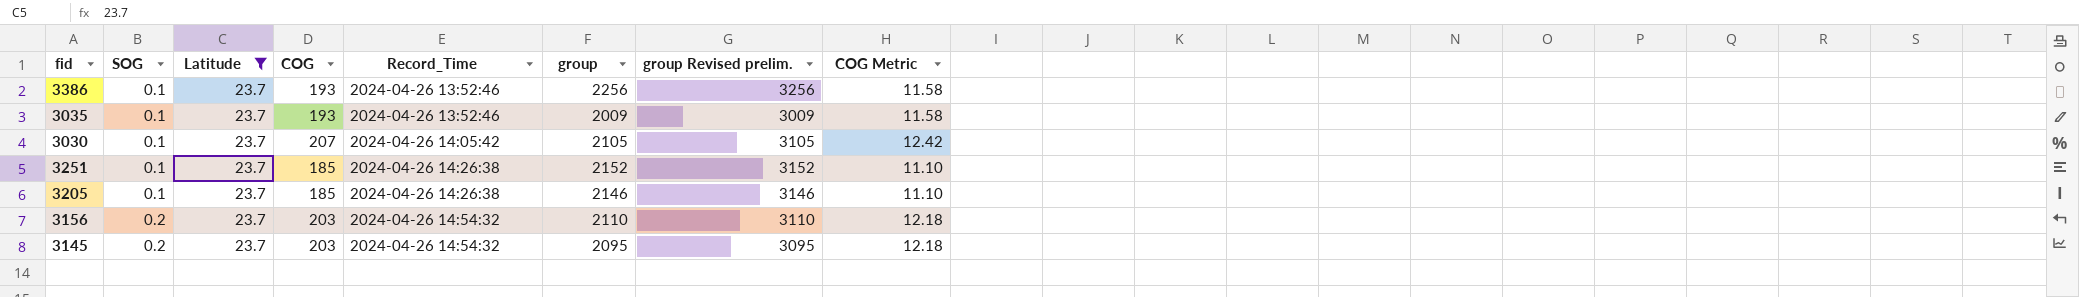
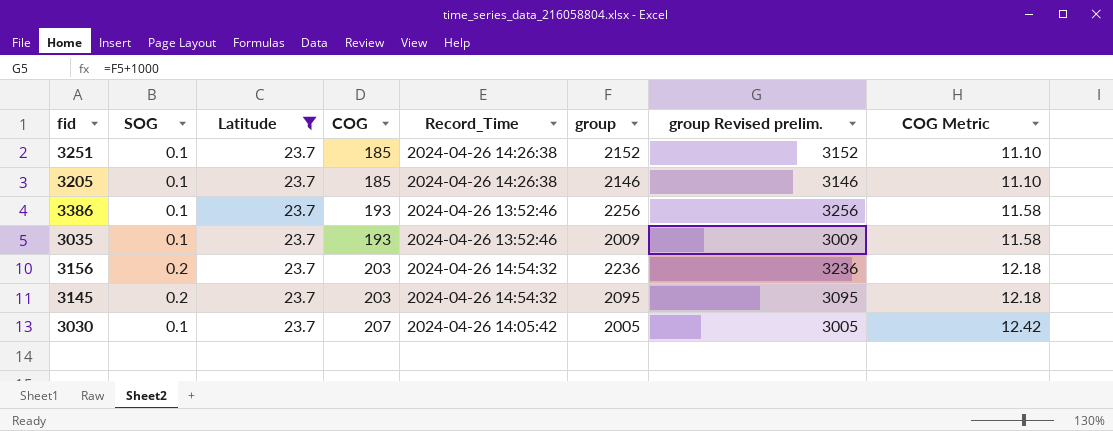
row order: SOG ascending -> COG ascending
3156 | group: 2110 -> 2236
3156 | group Revised prelim.: 3110 -> 3236
3030 | group: 2105 -> 2005
3030 | group Revised prelim.: 3105 -> 3005

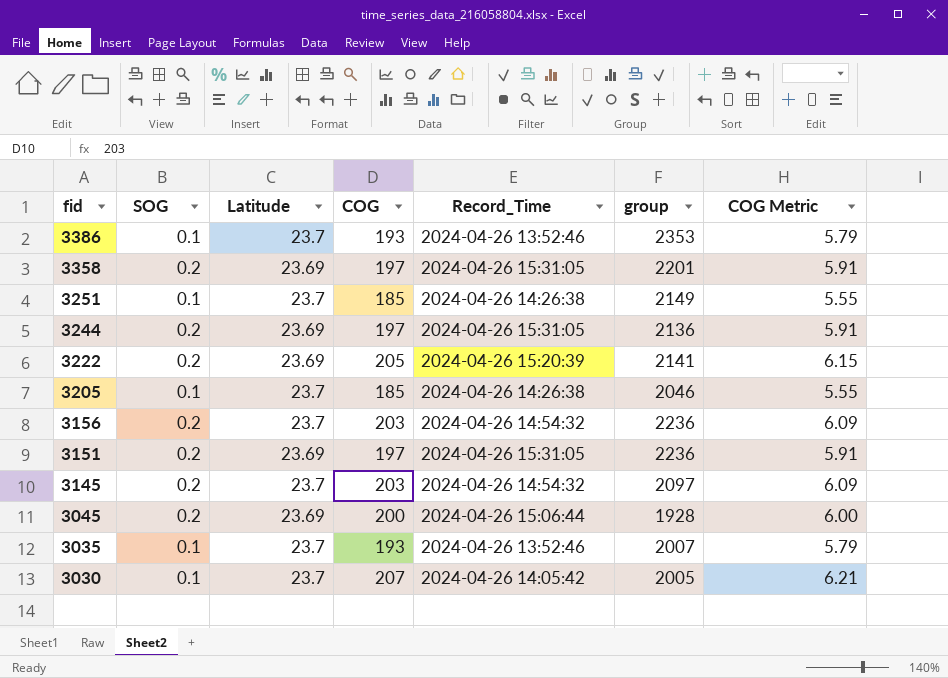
filter: Latitude = 23.7 -> none
row order: COG ascending -> fid descending
column group Revised prelim. | formula: [group] + 1000 -> none
column COG Metric | formula: [COG] * 0.06 -> [COG] * 0.03
3386 | group: 2256 -> 2353
3251 | group: 2152 -> 2149
3205 | group: 2146 -> 2046
3145 | group: 2095 -> 2097
3035 | group: 2009 -> 2007

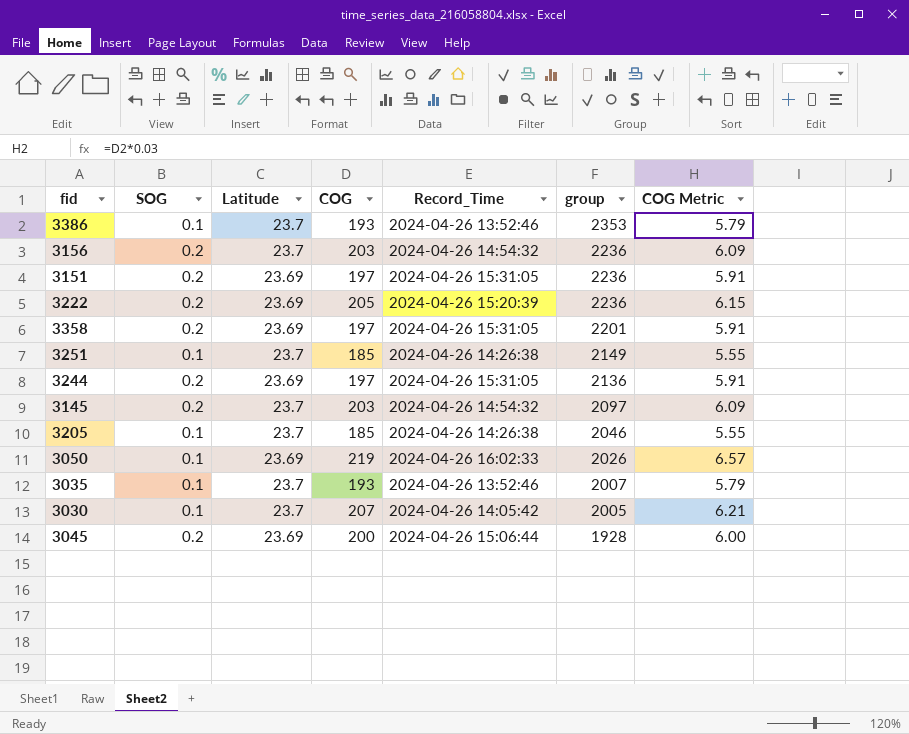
row order: fid descending -> group descending
3222 | group: 2141 -> 2236
row 3050: none -> 0.1 | 23.69 | 219 | 2024-04-26 16:02:33 | 2026 | 6.57

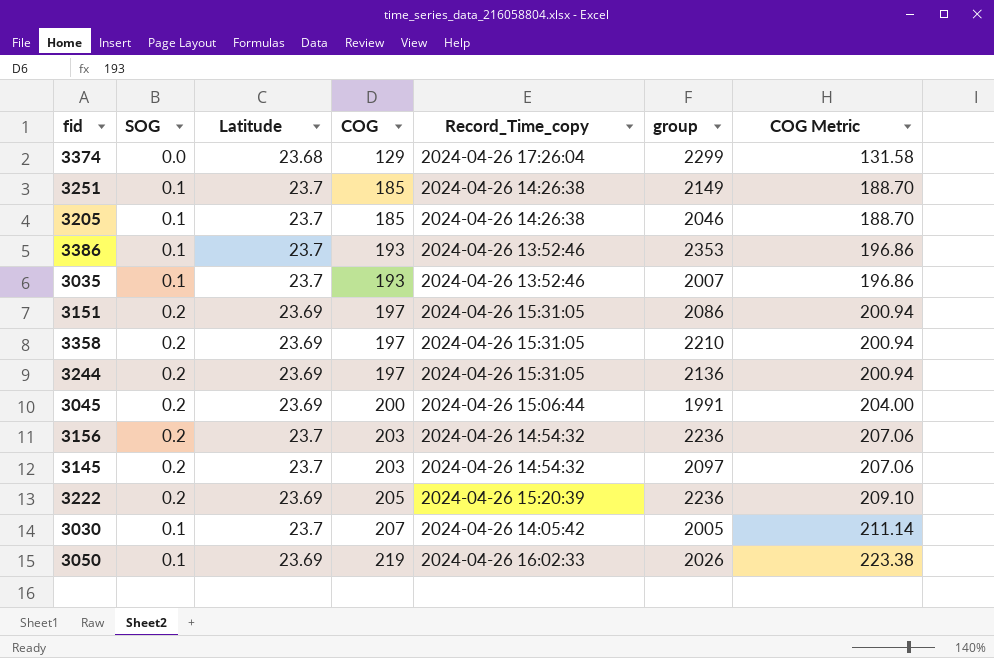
row order: group descending -> COG ascending
column name: Record_Time -> Record_Time_copy
column COG Metric | formula: [COG] * 0.03 -> [COG] * 1.02
row 3374: none -> 0.0 | 23.68 | 129 | 2024-04-26 17:26:04 | 2299 | 131.58
3151 | group: 2236 -> 2086
3358 | group: 2201 -> 2210
3045 | group: 1928 -> 1991

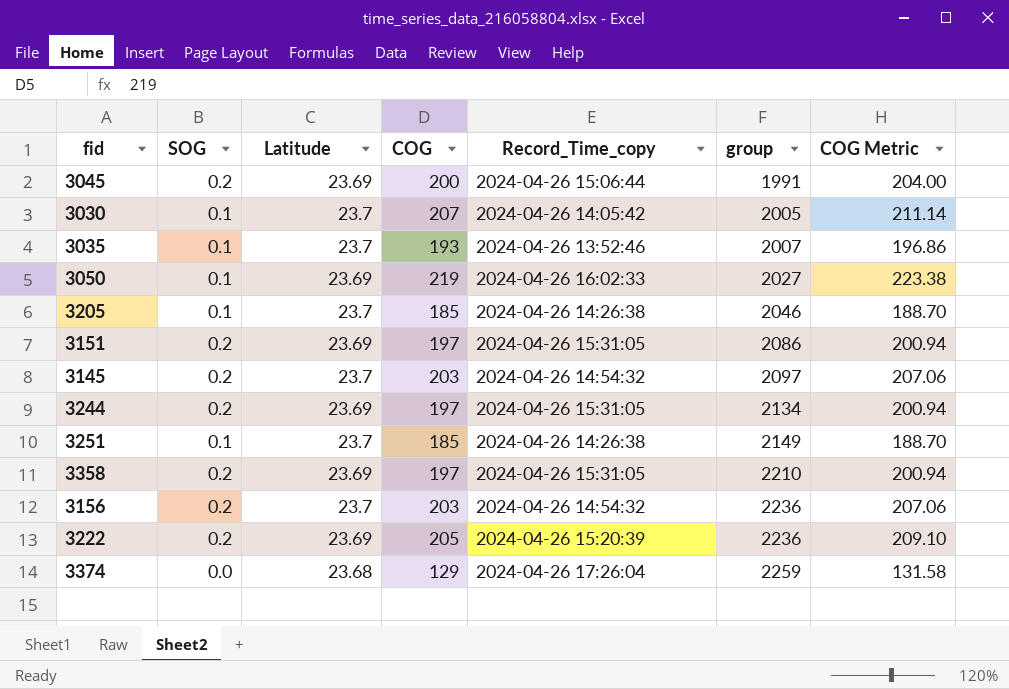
row order: COG ascending -> group ascending
row 3386: 0.1 | 23.7 | 193 | 2024-04-26 13:52:46 | 2353 | 196.86 -> none
3050 | group: 2026 -> 2027
3244 | group: 2136 -> 2134
3374 | group: 2299 -> 2259

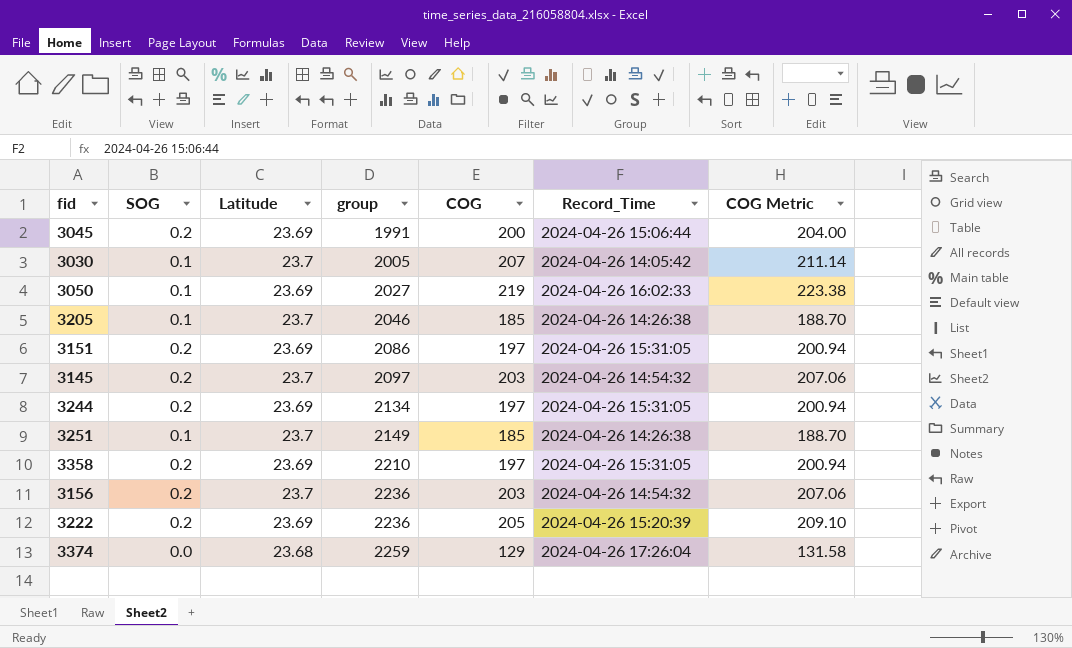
column group | position: 6 -> 4
column name: Record_Time_copy -> Record_Time
row 3035: 0.1 | 23.7 | 193 | 2024-04-26 13:52:46 | 2007 | 196.86 -> none

